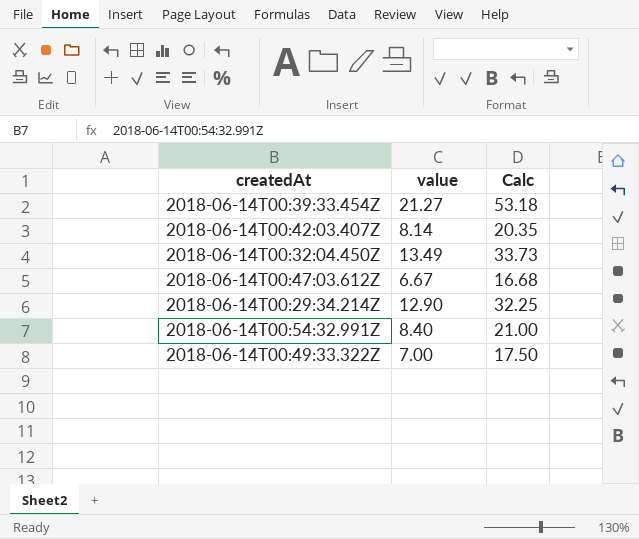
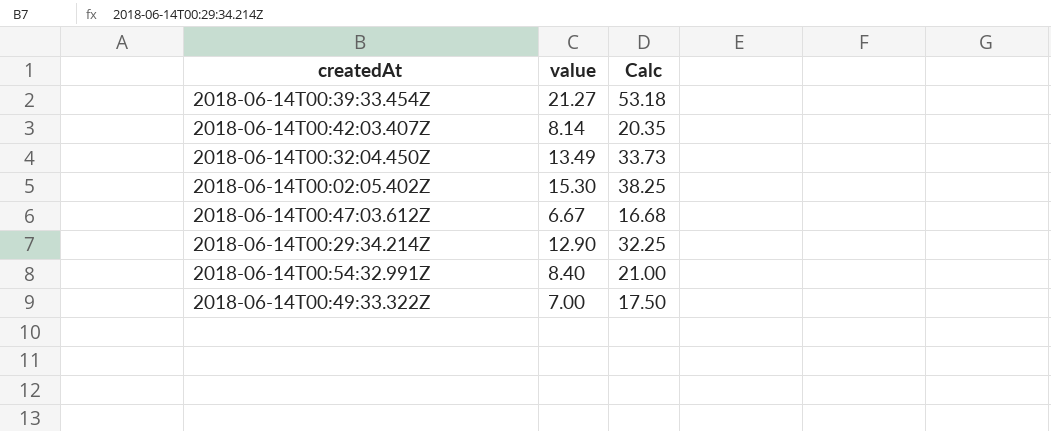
row 2018-06-14T00:02:05.402Z: none -> 15.30 | 38.25

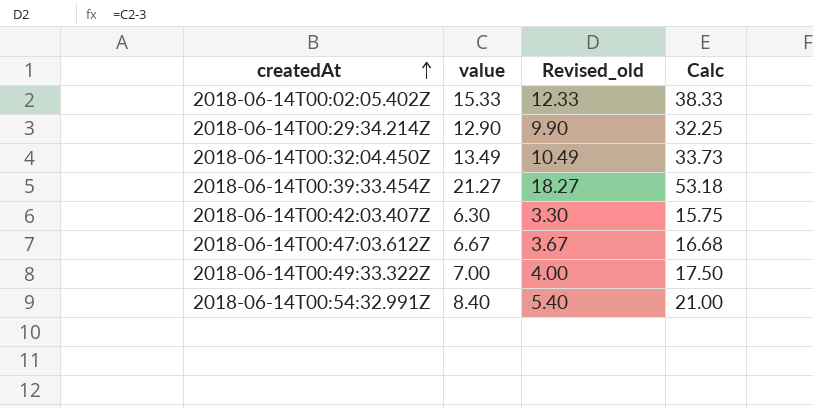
row order: none -> createdAt ascending
column Revised_old | formula: none -> [value] - 3
2018-06-14T00:02:05.402Z | value: 15.30 -> 15.33
2018-06-14T00:02:05.402Z | Calc: 38.25 -> 38.33
2018-06-14T00:42:03.407Z | value: 8.14 -> 6.30
2018-06-14T00:42:03.407Z | Calc: 20.35 -> 15.75

